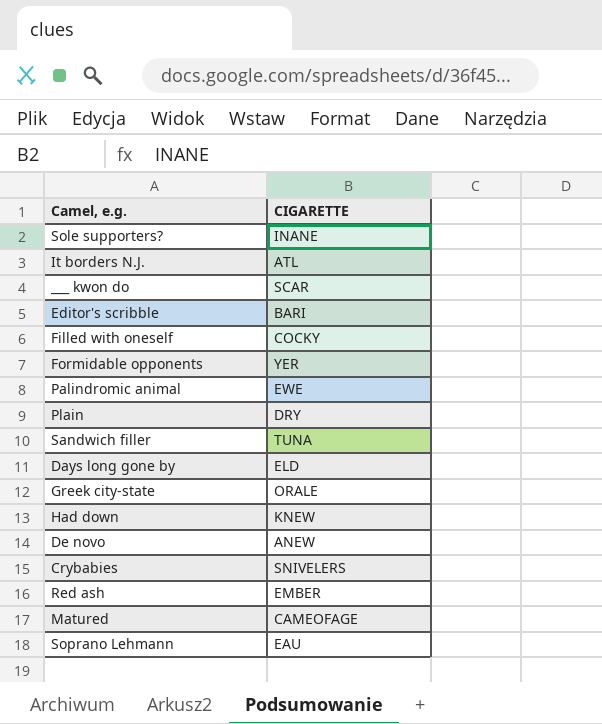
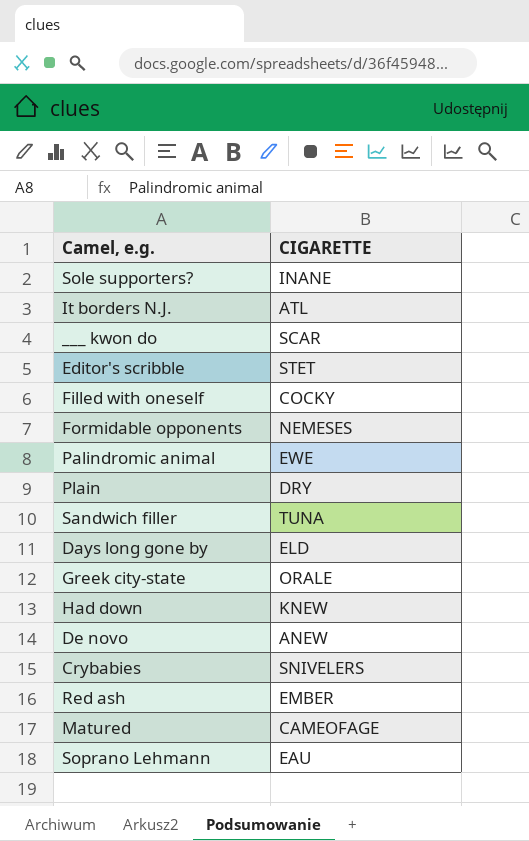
Editor's scribble | CIGARETTE: BARI -> STET
Formidable opponents | CIGARETTE: YER -> NEMESES

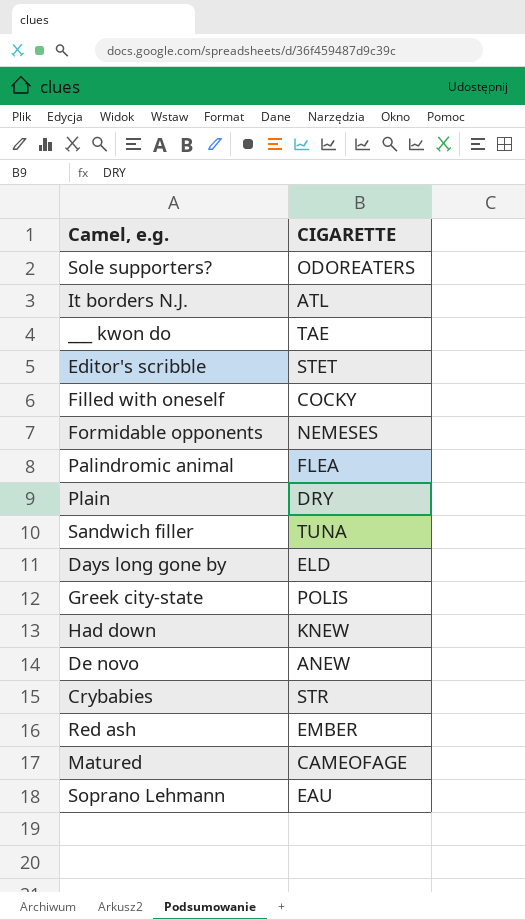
Sole supporters? | CIGARETTE: INANE -> ODOREATERS
___ kwon do | CIGARETTE: SCAR -> TAE
Palindromic animal | CIGARETTE: EWE -> FLEA
Greek city-state | CIGARETTE: ORALE -> POLIS
Crybabies | CIGARETTE: SNIVELERS -> STR

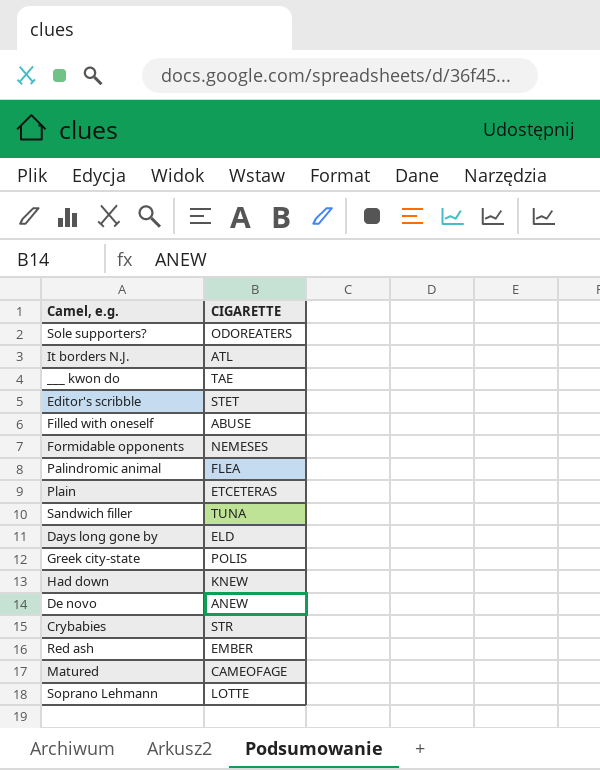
Filled with oneself | CIGARETTE: COCKY -> ABUSE
Plain | CIGARETTE: DRY -> ETCETERAS
Soprano Lehmann | CIGARETTE: EAU -> LOTTE

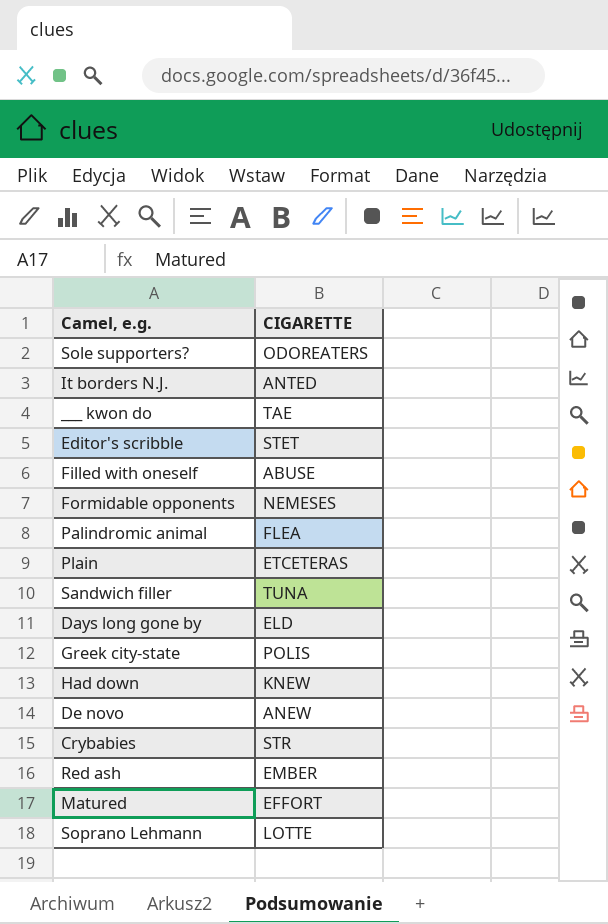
It borders N.J. | CIGARETTE: ATL -> ANTED
Matured | CIGARETTE: CAMEOFAGE -> EFFORT

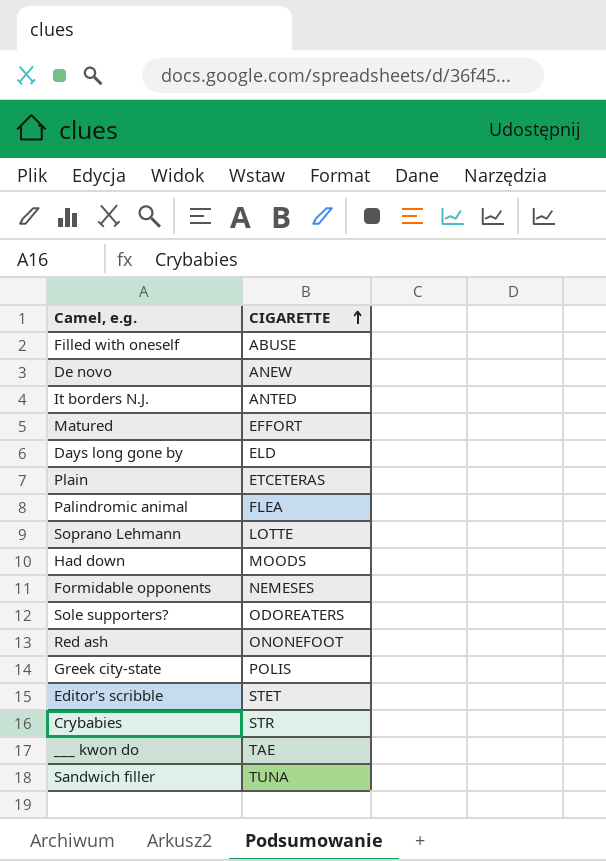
row order: none -> CIGARETTE ascending
Had down | CIGARETTE: KNEW -> MOODS
Red ash | CIGARETTE: EMBER -> ONONEFOOT

